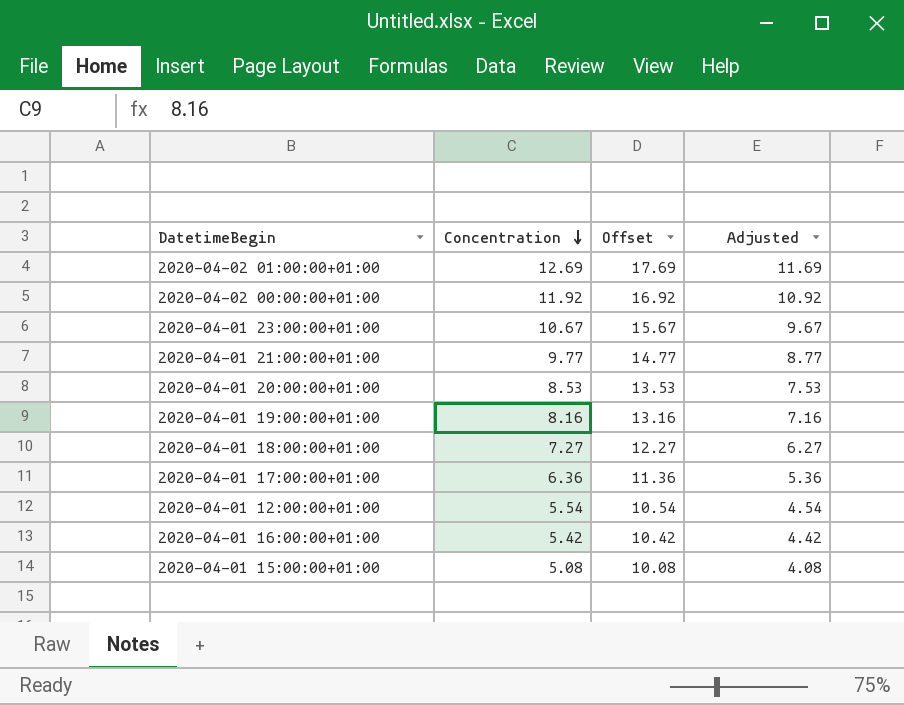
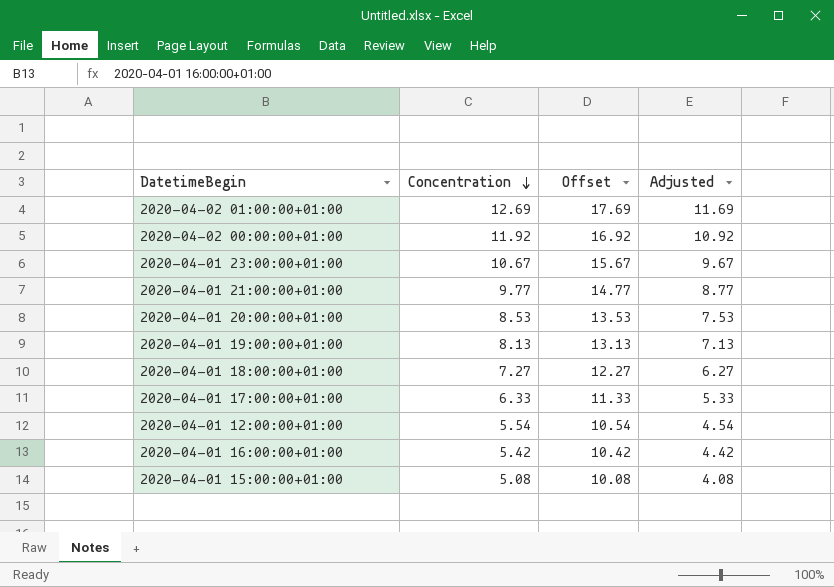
2020-04-01 19:00:00+01:00 | Concentration: 8.16 -> 8.13
2020-04-01 19:00:00+01:00 | Offset: 13.16 -> 13.13
2020-04-01 19:00:00+01:00 | Adjusted: 7.16 -> 7.13
2020-04-01 17:00:00+01:00 | Concentration: 6.36 -> 6.33
2020-04-01 17:00:00+01:00 | Offset: 11.36 -> 11.33
2020-04-01 17:00:00+01:00 | Adjusted: 5.36 -> 5.33

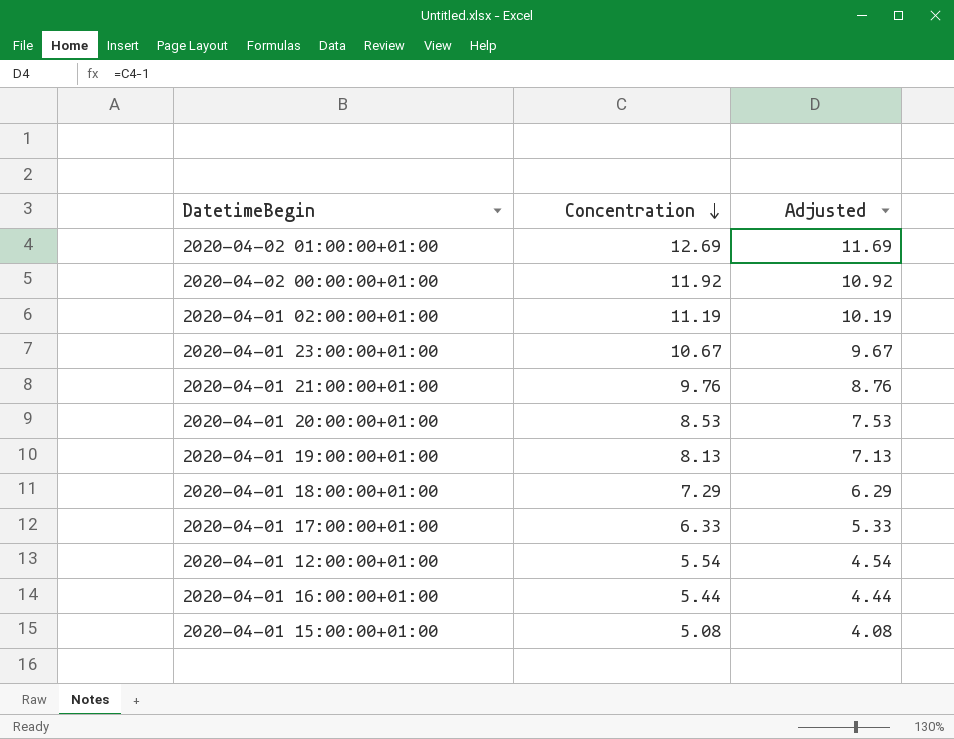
column Offset | formula: [Concentration] + 5 -> none
row 2020-04-01 02:00:00+01:00: none -> 11.19 | 10.19
2020-04-01 21:00:00+01:00 | Concentration: 9.77 -> 9.76
2020-04-01 21:00:00+01:00 | Adjusted: 8.77 -> 8.76
2020-04-01 18:00:00+01:00 | Concentration: 7.27 -> 7.29
2020-04-01 18:00:00+01:00 | Adjusted: 6.27 -> 6.29
2020-04-01 16:00:00+01:00 | Concentration: 5.42 -> 5.44
2020-04-01 16:00:00+01:00 | Adjusted: 4.42 -> 4.44

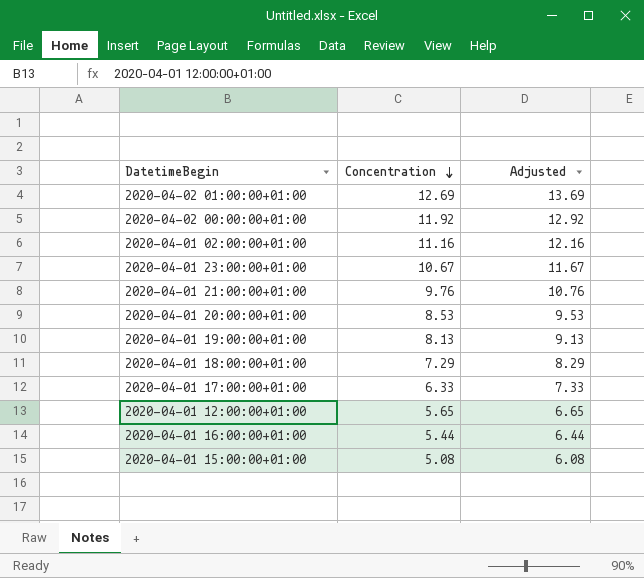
column Adjusted | formula: [Concentration] - 1 -> [Concentration] + 1
2020-04-01 02:00:00+01:00 | Concentration: 11.19 -> 11.16
2020-04-01 12:00:00+01:00 | Concentration: 5.54 -> 5.65

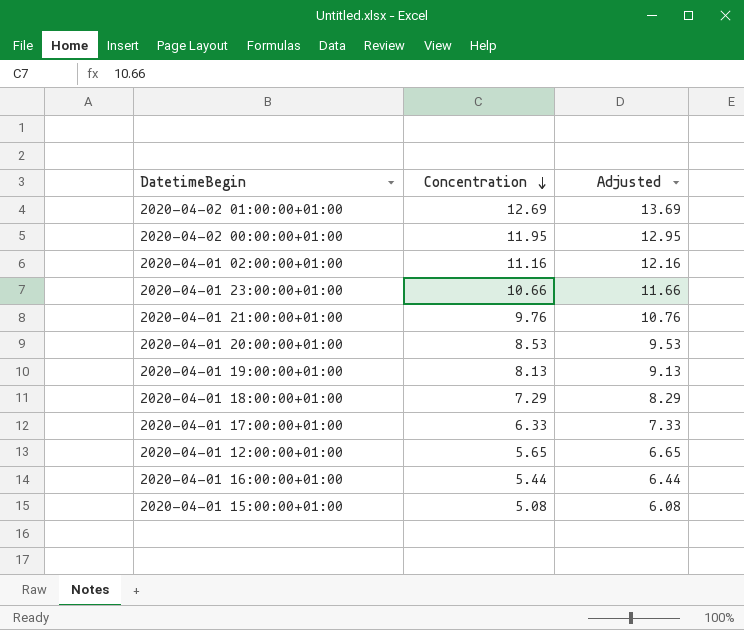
2020-04-02 00:00:00+01:00 | Concentration: 11.92 -> 11.95
2020-04-02 00:00:00+01:00 | Adjusted: 12.92 -> 12.95
2020-04-01 23:00:00+01:00 | Concentration: 10.67 -> 10.66
2020-04-01 23:00:00+01:00 | Adjusted: 11.67 -> 11.66

